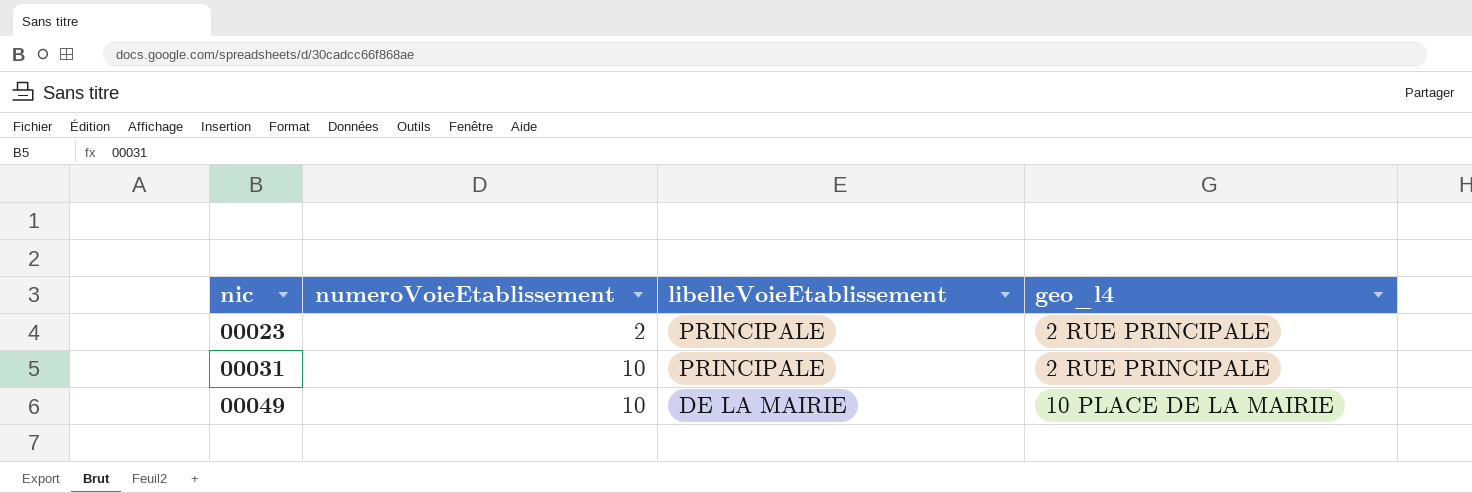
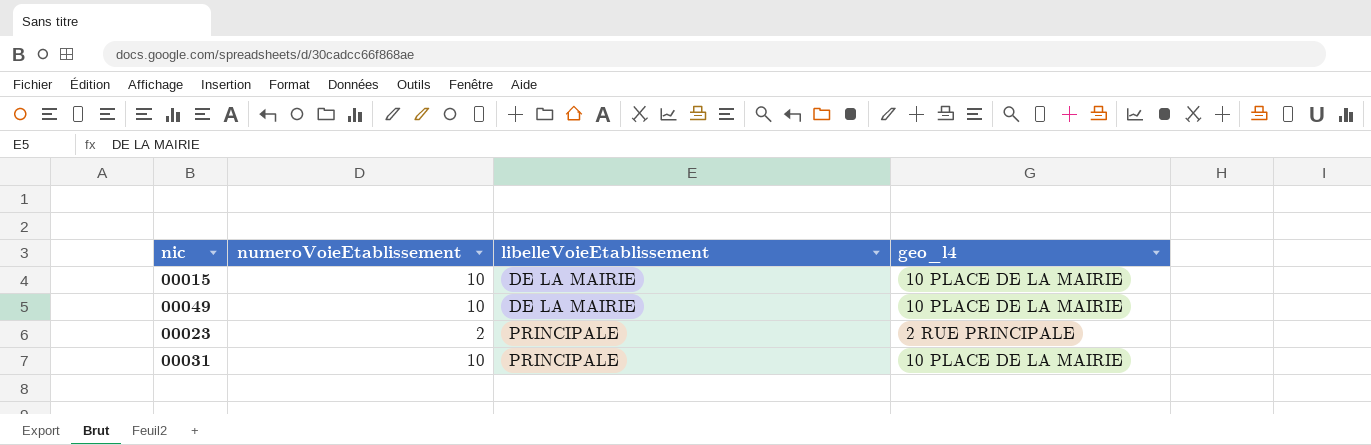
row order: nic ascending -> libelleVoieEtablissement ascending
row 00015: none -> 10 | DE LA MAIRIE | 10 PLACE DE LA MAIRIE
00031 | geo_l4: 2 RUE PRINCIPALE -> 10 PLACE DE LA MAIRIE

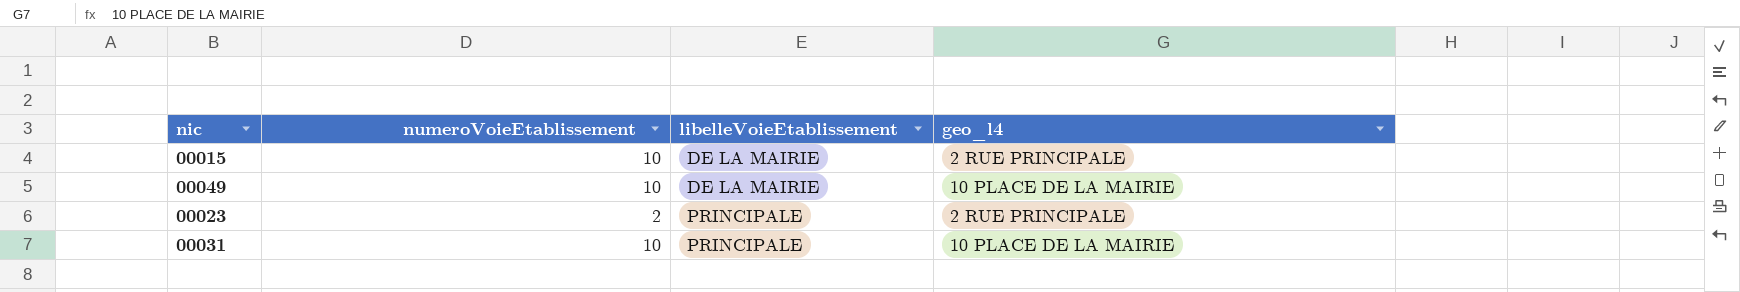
00015 | geo_l4: 10 PLACE DE LA MAIRIE -> 2 RUE PRINCIPALE

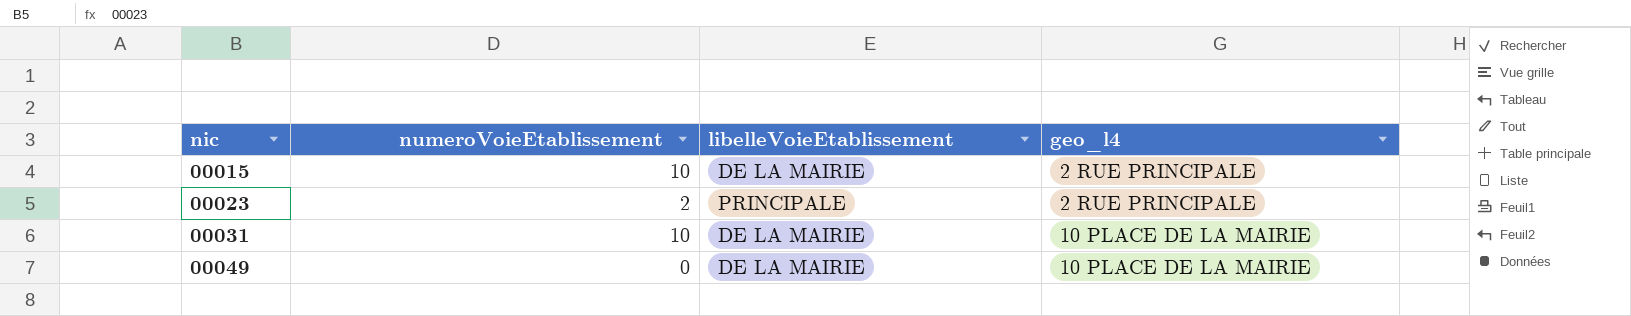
row order: libelleVoieEtablissement ascending -> nic ascending
00031 | libelleVoieEtablissement: PRINCIPALE -> DE LA MAIRIE
00049 | numeroVoieEtablissement: 10 -> 0

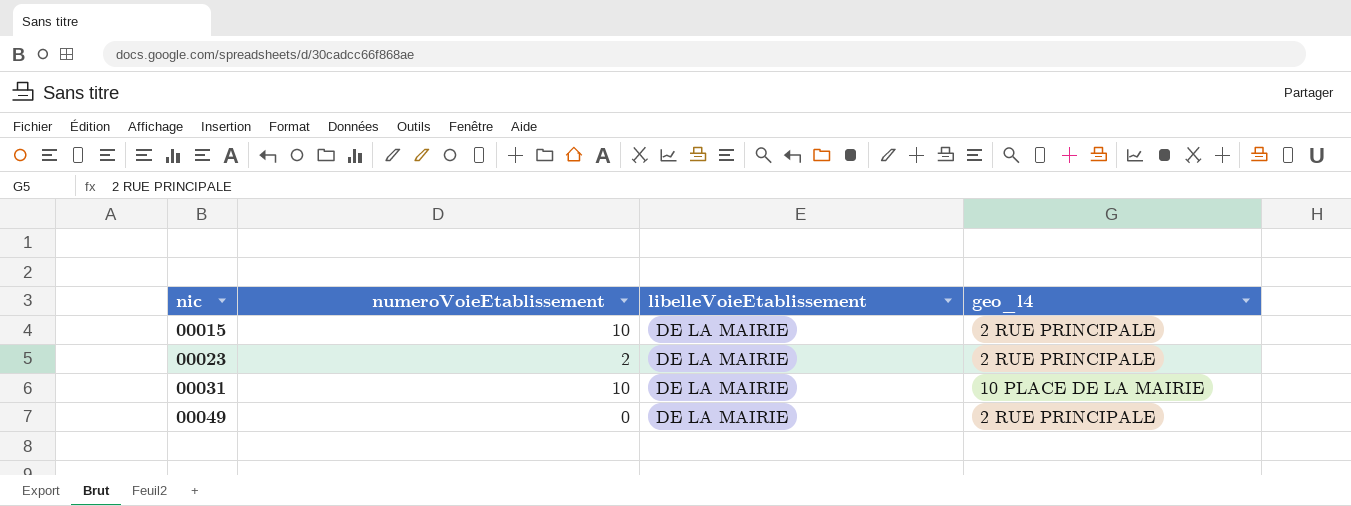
00023 | libelleVoieEtablissement: PRINCIPALE -> DE LA MAIRIE
00049 | geo_l4: 10 PLACE DE LA MAIRIE -> 2 RUE PRINCIPALE

